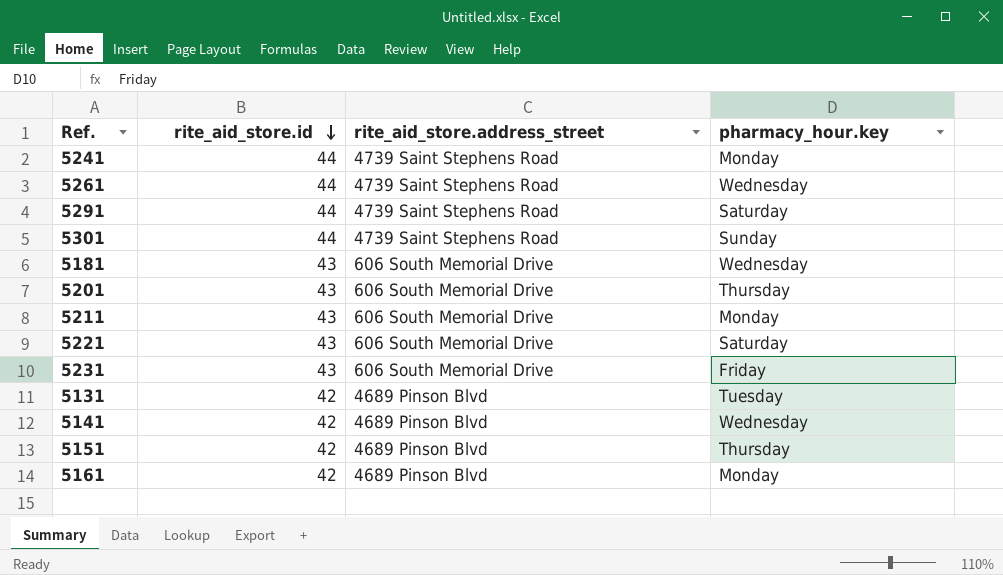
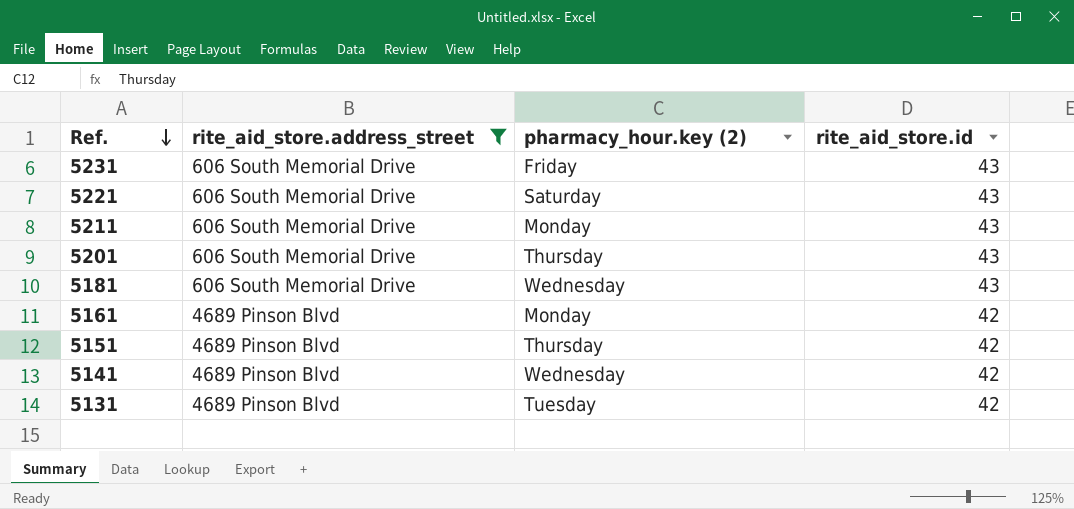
filter: none -> rite_aid_store.address_street != 4739 Saint Stephens Road
row order: rite_aid_store.id descending -> Ref. descending
column name: pharmacy_hour.key -> pharmacy_hour.key (2)
column rite_aid_store.id | position: 2 -> 4

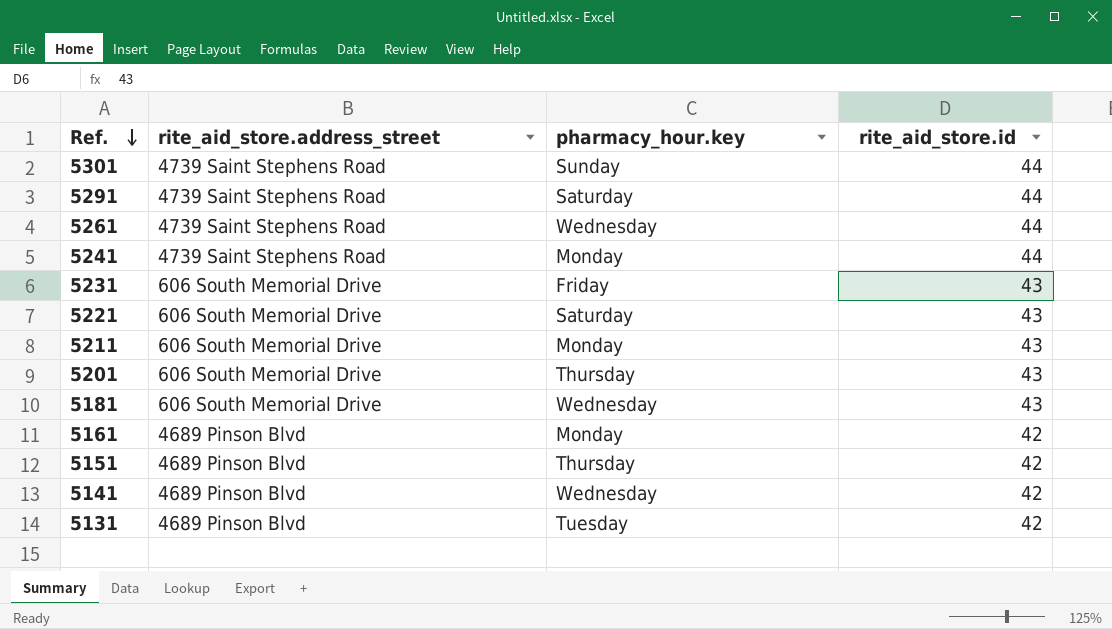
filter: rite_aid_store.address_street != 4739 Saint Stephens Road -> none
column name: pharmacy_hour.key (2) -> pharmacy_hour.key

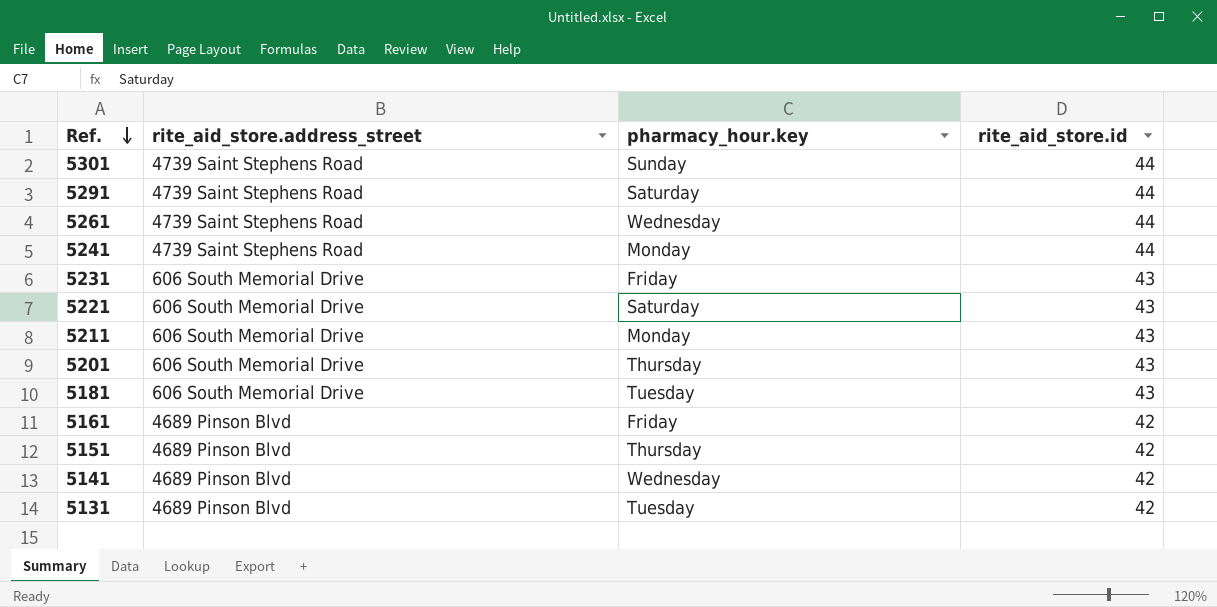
5181 | pharmacy_hour.key: Wednesday -> Tuesday
5161 | pharmacy_hour.key: Monday -> Friday

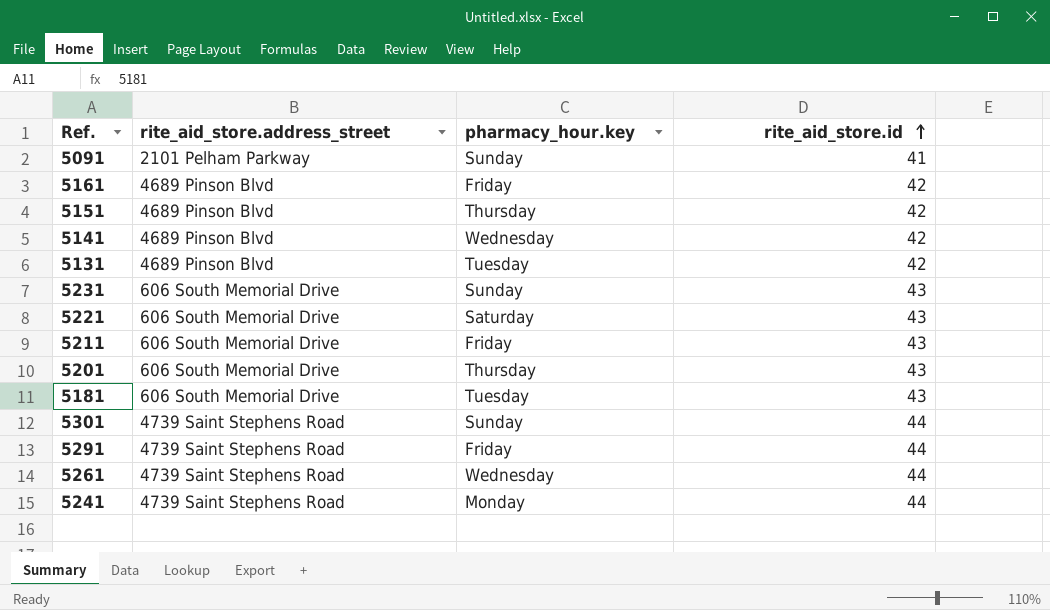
row order: Ref. descending -> rite_aid_store.id ascending
row 5091: none -> 2101 Pelham Parkway | Sunday | 41
5231 | pharmacy_hour.key: Friday -> Sunday
5211 | pharmacy_hour.key: Monday -> Friday
5291 | pharmacy_hour.key: Saturday -> Friday

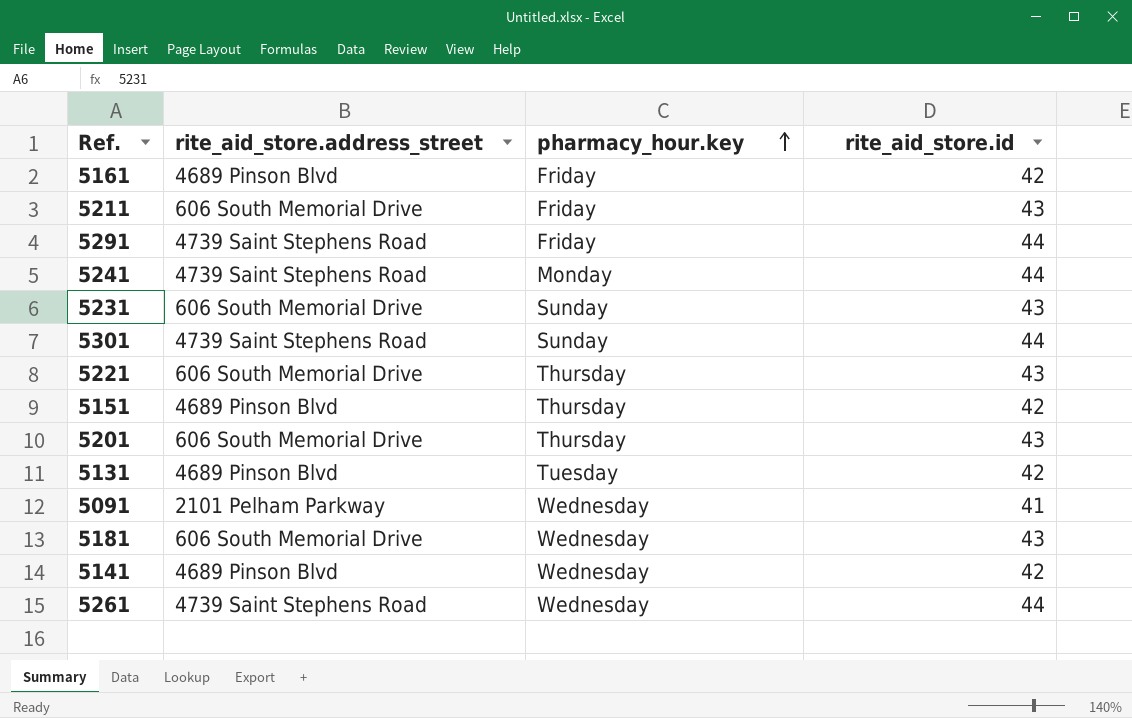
row order: rite_aid_store.id ascending -> pharmacy_hour.key ascending
5221 | pharmacy_hour.key: Saturday -> Thursday
5091 | pharmacy_hour.key: Sunday -> Wednesday
5181 | pharmacy_hour.key: Tuesday -> Wednesday

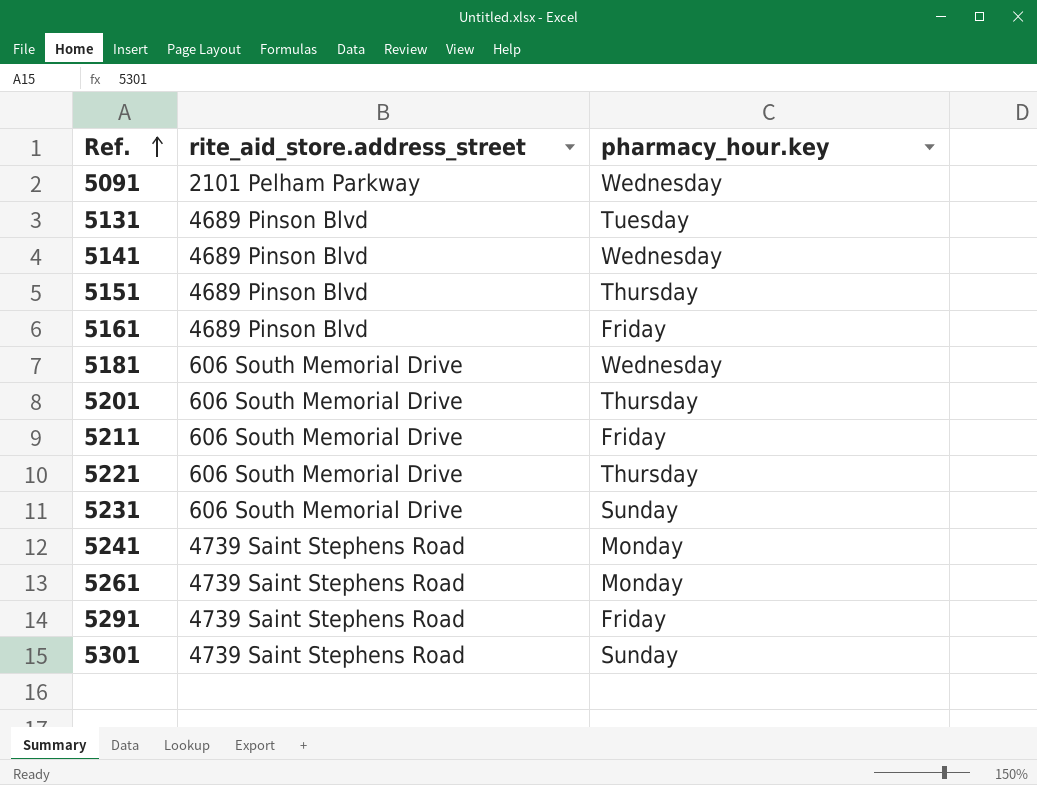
row order: pharmacy_hour.key ascending -> Ref. ascending
column rite_aid_store.id | position: 4 -> none
5261 | pharmacy_hour.key: Wednesday -> Monday

